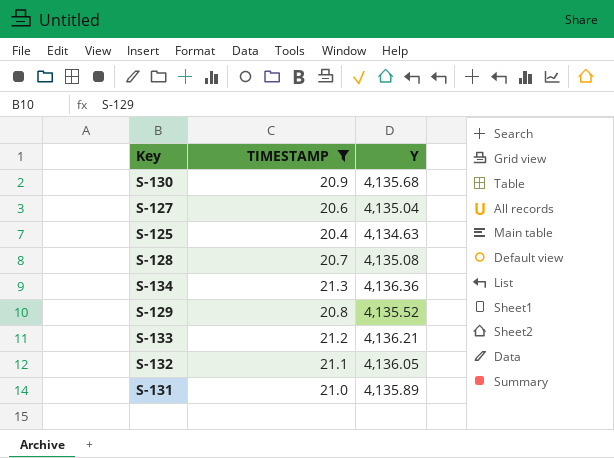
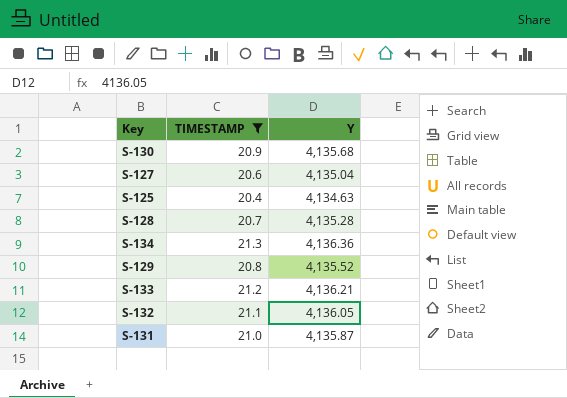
S-128 | Y: 4,135.08 -> 4,135.28
S-131 | Y: 4,135.89 -> 4,135.87

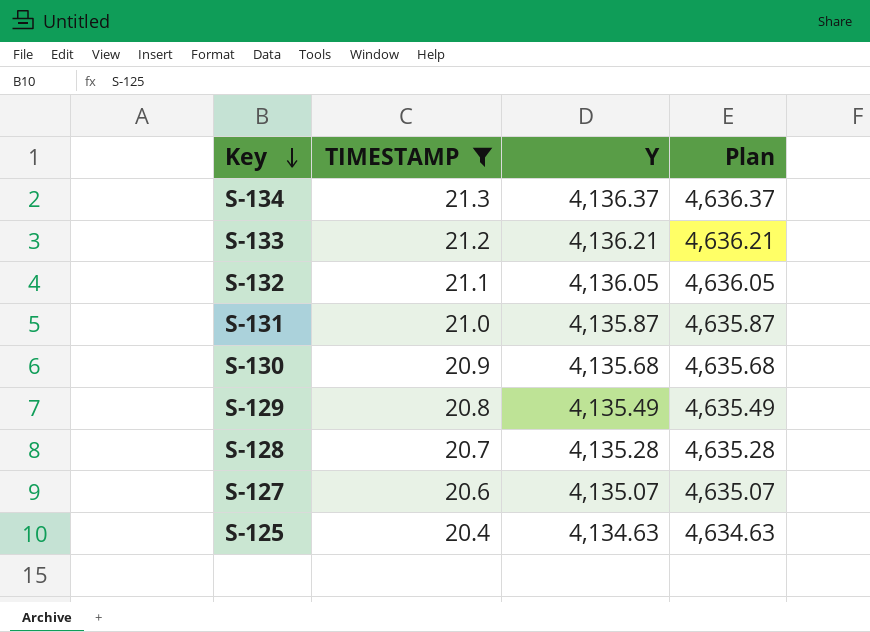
row order: none -> Key descending
column Plan | formula: none -> [Y] + 500
S-134 | Y: 4,136.36 -> 4,136.37
S-129 | Y: 4,135.52 -> 4,135.49
S-127 | Y: 4,135.04 -> 4,135.07

